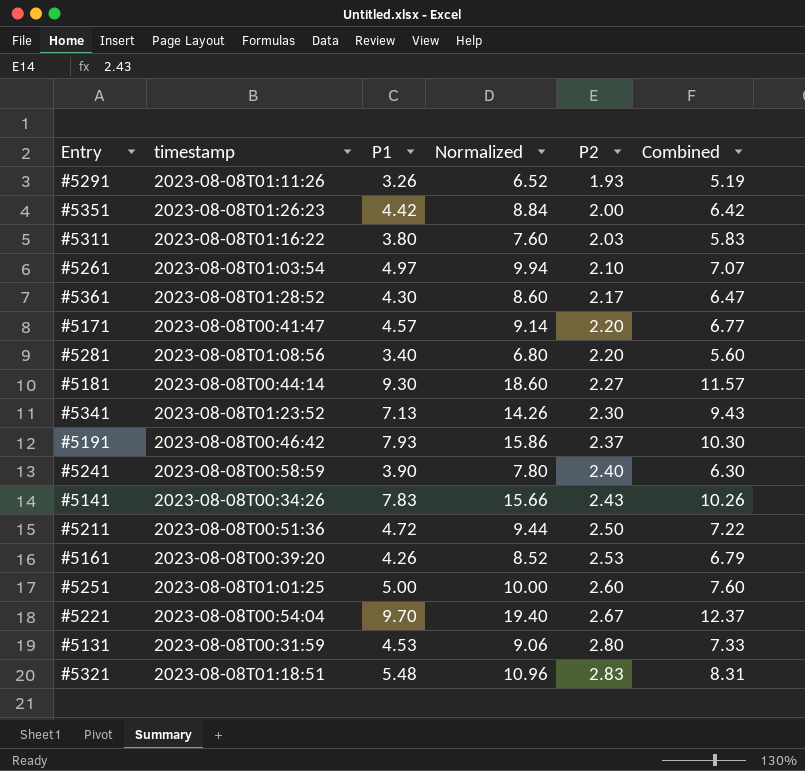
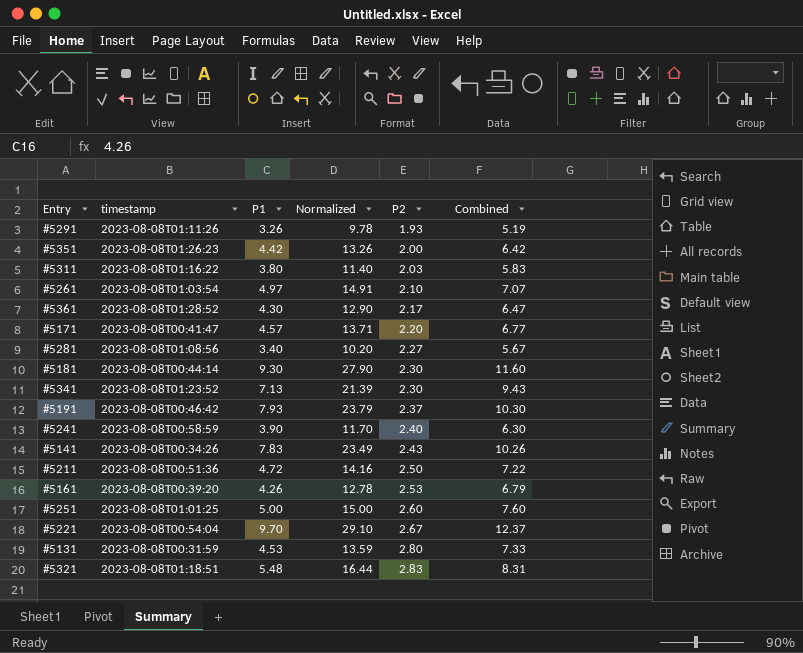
column Normalized | formula: [P1] * 2 -> [P1] * 3
#5281 | P2: 2.20 -> 2.27
#5281 | Combined: 5.60 -> 5.67
#5181 | P2: 2.27 -> 2.30
#5181 | Combined: 11.57 -> 11.60

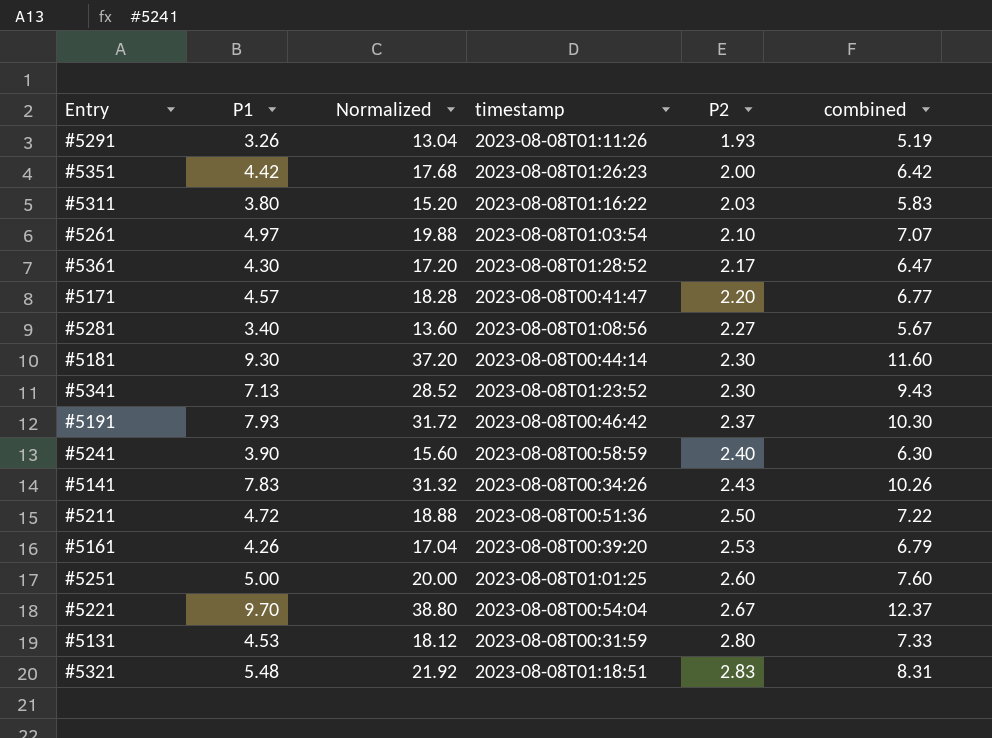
column Normalized | formula: [P1] * 3 -> [P1] * 4
column timestamp | position: 2 -> 4
column name: Combined -> combined

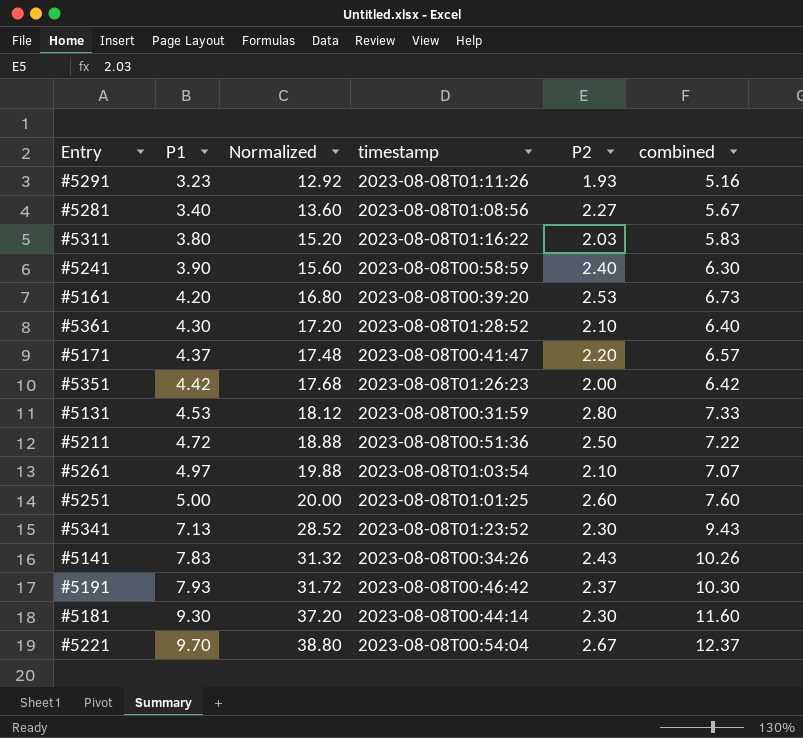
row order: P2 ascending -> P1 ascending
row #5321: 5.48 | 21.92 | 2023-08-08T01:18:51 | 2.83 | 8.31 -> none
#5291 | P1: 3.26 -> 3.23
#5291 | Normalized: 13.04 -> 12.92
#5291 | combined: 5.19 -> 5.16
#5161 | P1: 4.26 -> 4.20
#5161 | Normalized: 17.04 -> 16.80
#5161 | combined: 6.79 -> 6.73
#5361 | P2: 2.17 -> 2.10
#5361 | combined: 6.47 -> 6.40
#5171 | P1: 4.57 -> 4.37
#5171 | Normalized: 18.28 -> 17.48
#5171 | combined: 6.77 -> 6.57

